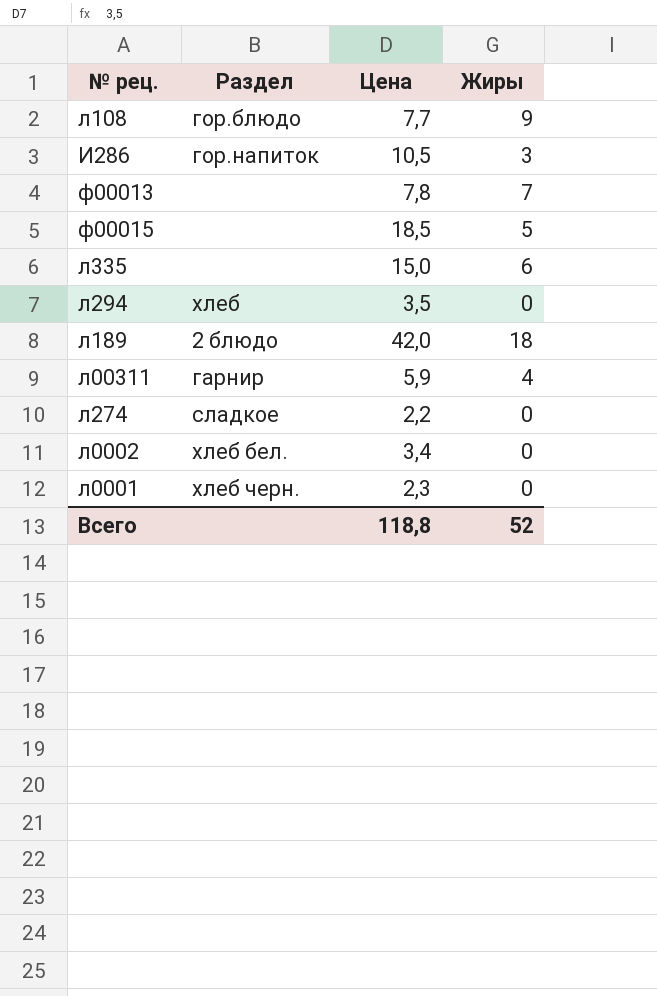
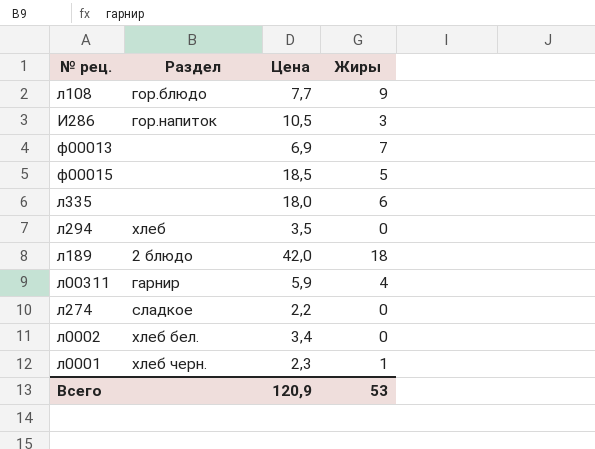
ф00013 | Цена: 7,8 -> 6,9
л335 | Цена: 15,0 -> 18,0
л0001 | Жиры: 0 -> 1
Всего | Цена: 118,8 -> 120,9
Всего | Жиры: 52 -> 53

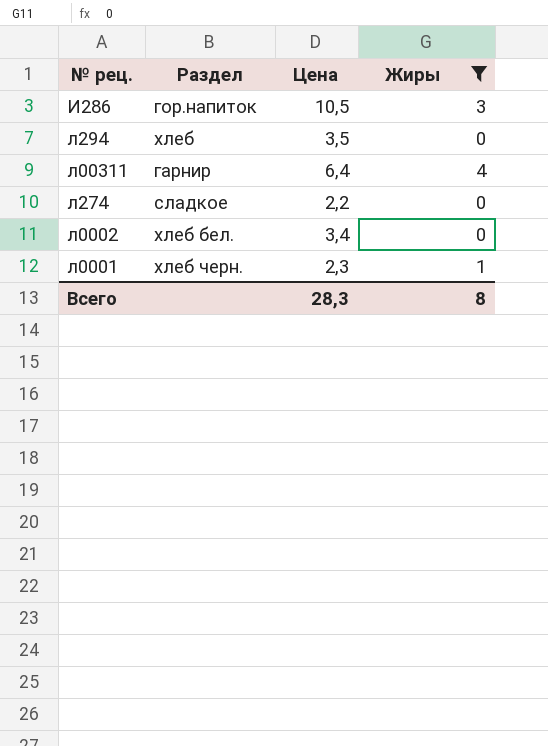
filter: none -> Жиры <= 4
л00311 | Цена: 5,9 -> 6,4
Всего | Цена: 120,9 -> 28,3
Всего | Жиры: 53 -> 8

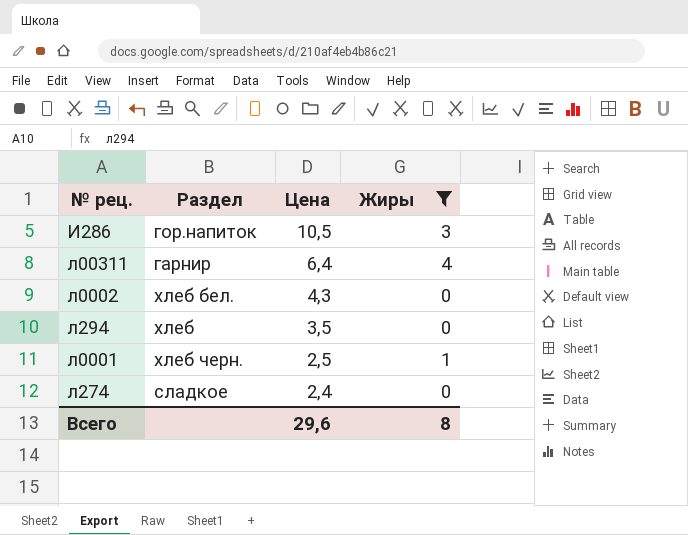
row order: none -> Цена descending
л0002 | Цена: 3,4 -> 4,3
л0001 | Цена: 2,3 -> 2,5
л274 | Цена: 2,2 -> 2,4
Всего | Цена: 28,3 -> 29,6

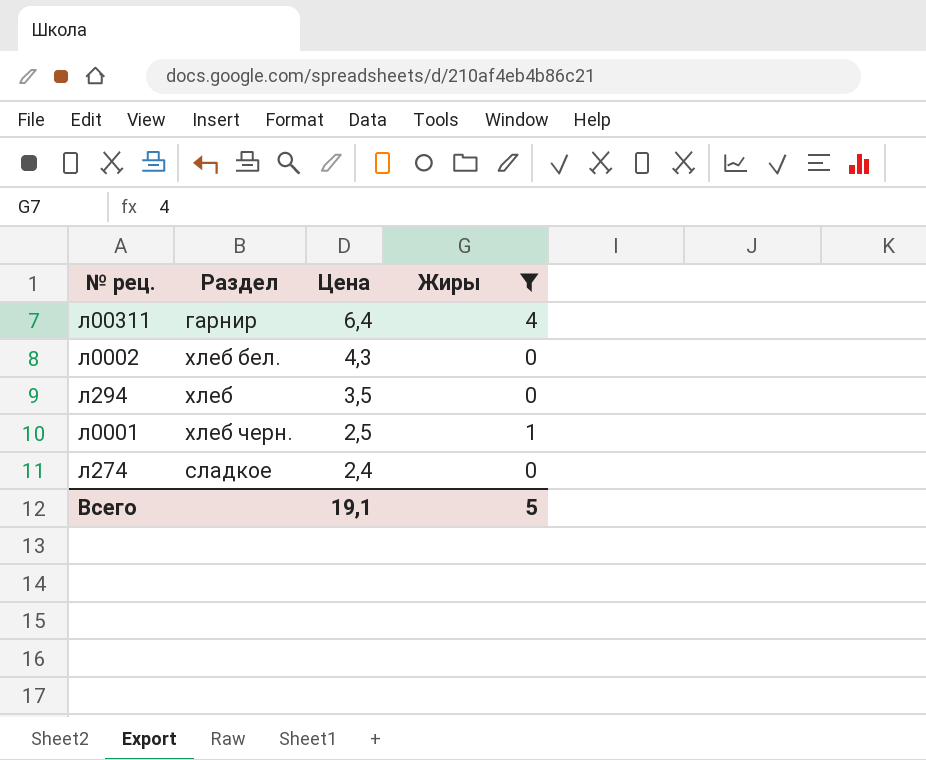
row И286: гор.напиток | 10,5 | 3 -> none
Всего | Цена: 29,6 -> 19,1
Всего | Жиры: 8 -> 5

